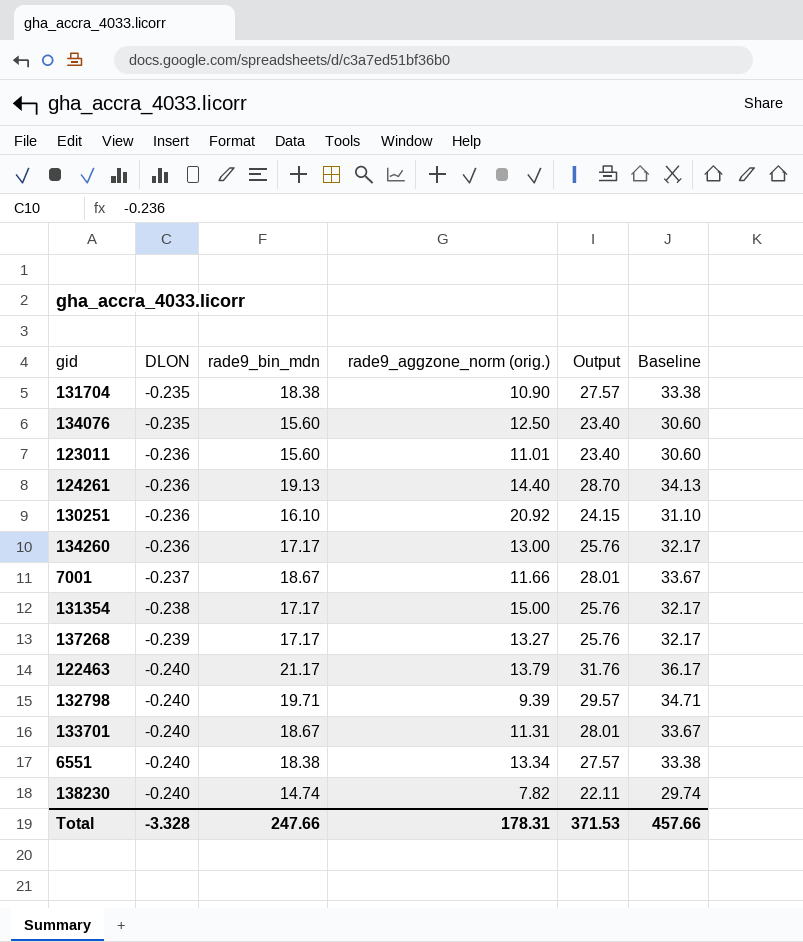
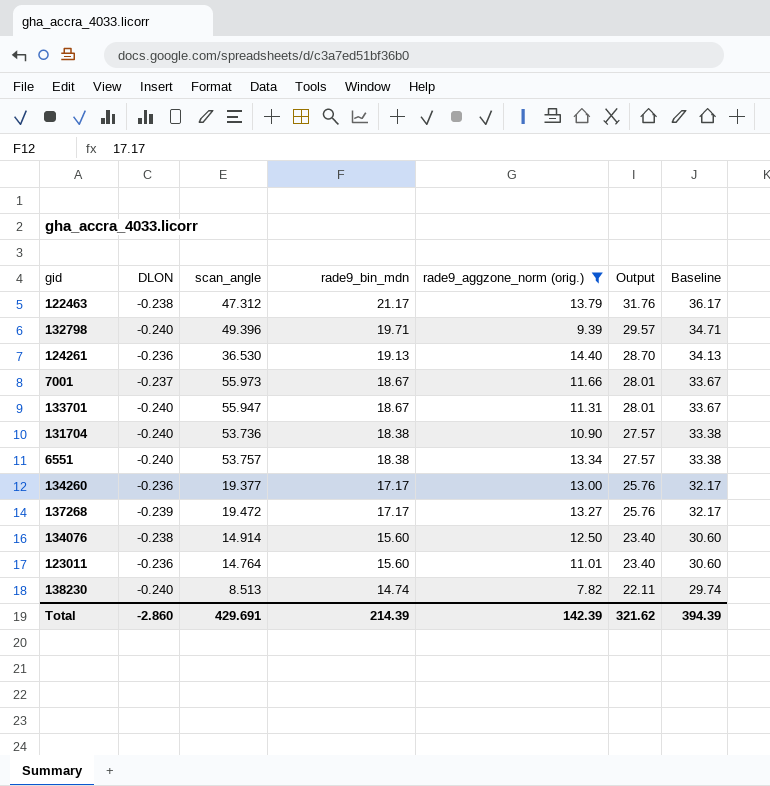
filter: none -> rade9_aggzone_norm (orig.) <= 14.40
row order: DLON descending -> rade9_bin_mdn descending
column scan_angle | position: none -> 3
122463 | DLON: -0.240 -> -0.238
131704 | DLON: -0.235 -> -0.240
134076 | DLON: -0.235 -> -0.238
Total | DLON: -3.328 -> -2.860
Total | rade9_bin_mdn: 247.66 -> 214.39
Total | rade9_aggzone_norm (orig.): 178.31 -> 142.39
Total | Output: 371.53 -> 321.62
Total | Baseline: 457.66 -> 394.39

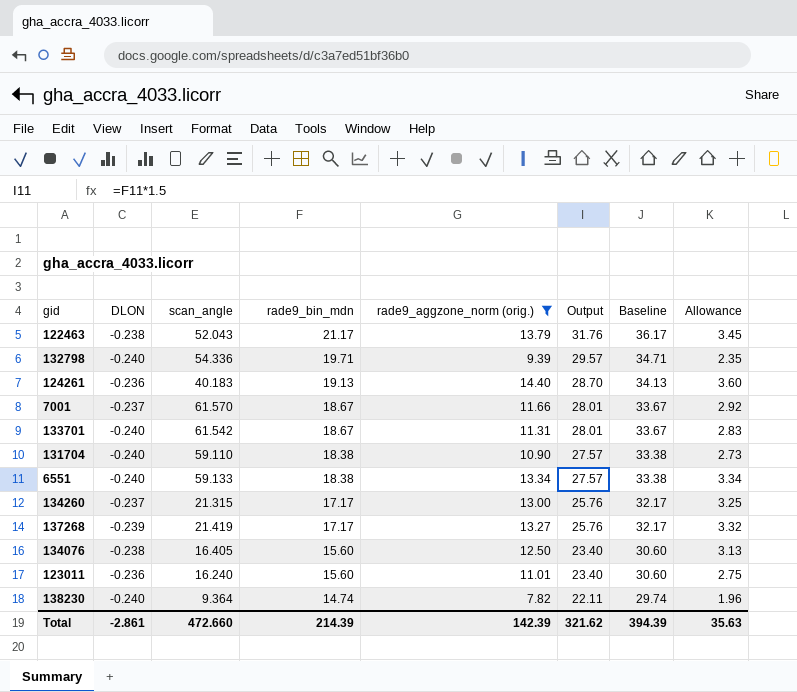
column Allowance | formula: none -> [rade9_aggzone_norm (orig.)] * 0.25
122463 | scan_angle: 47.312 -> 52.043
132798 | scan_angle: 49.396 -> 54.336
124261 | scan_angle: 36.530 -> 40.183
7001 | scan_angle: 55.973 -> 61.570
133701 | scan_angle: 55.947 -> 61.542
131704 | scan_angle: 53.736 -> 59.110
6551 | scan_angle: 53.757 -> 59.133
134260 | DLON: -0.236 -> -0.237
134260 | scan_angle: 19.377 -> 21.315
137268 | scan_angle: 19.472 -> 21.419
134076 | scan_angle: 14.914 -> 16.405
123011 | scan_angle: 14.764 -> 16.240
138230 | scan_angle: 8.513 -> 9.364
Total | DLON: -2.860 -> -2.861
Total | scan_angle: 429.691 -> 472.660

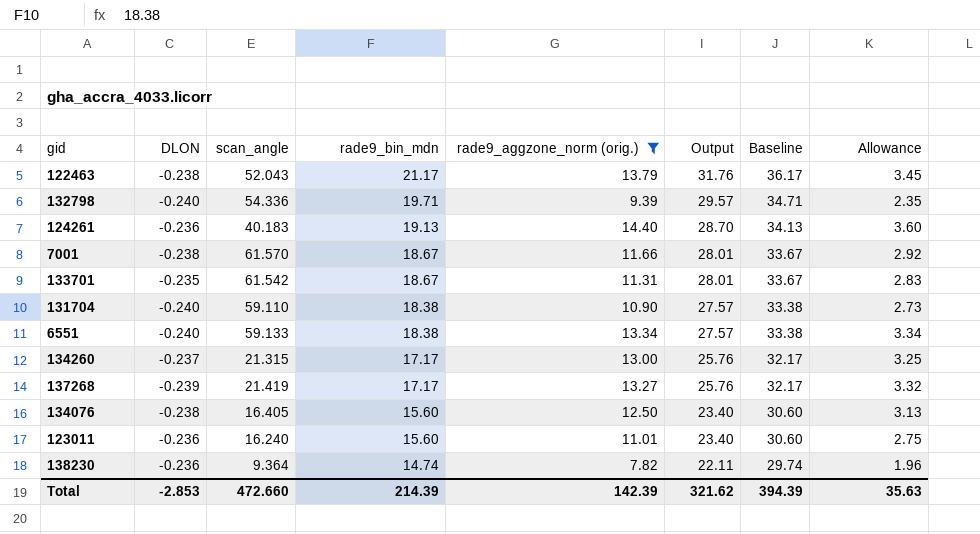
7001 | DLON: -0.237 -> -0.238
133701 | DLON: -0.240 -> -0.235
138230 | DLON: -0.240 -> -0.236
Total | DLON: -2.861 -> -2.853

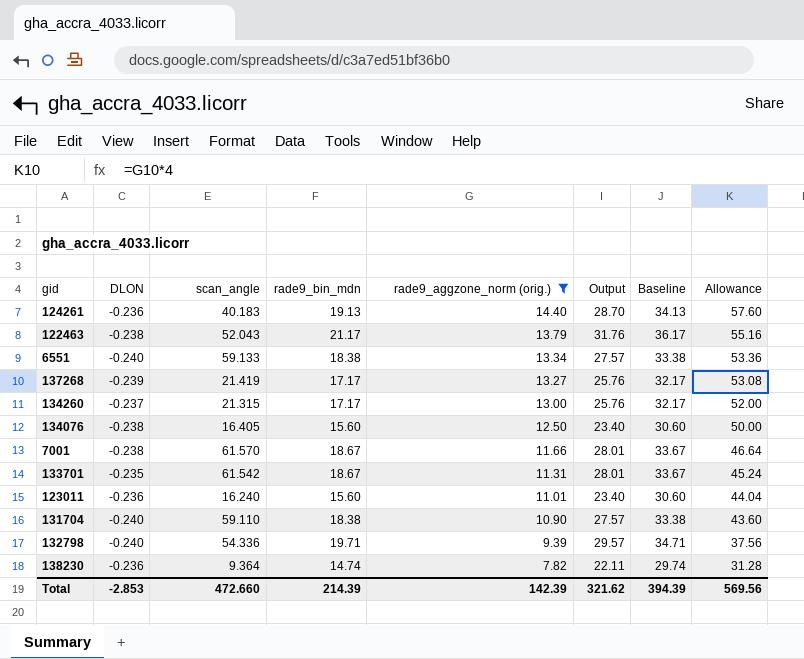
row order: rade9_bin_mdn descending -> rade9_aggzone_norm (orig.) descending
column Allowance | formula: [rade9_aggzone_norm (orig.)] * 0.25 -> [rade9_aggzone_norm (orig.)] * 4
Total | Allowance: 35.63 -> 569.56

